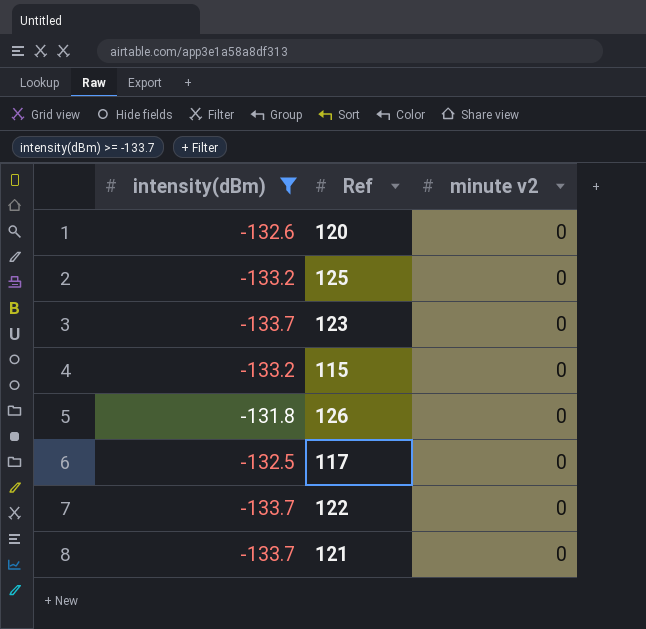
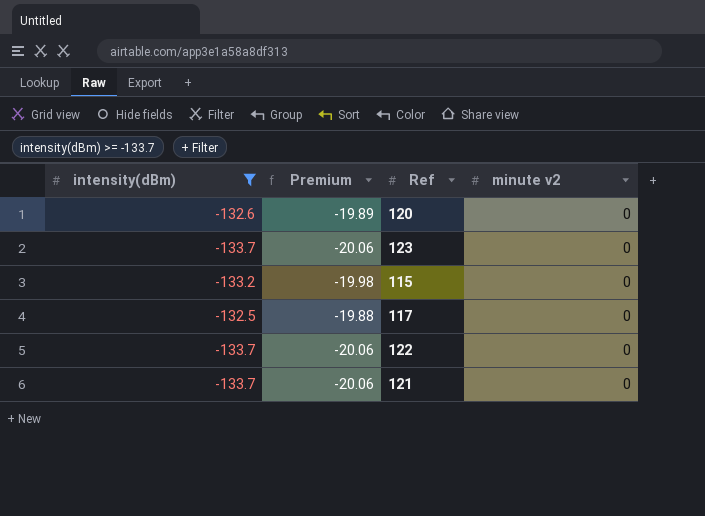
column Premium | formula: none -> [intensity(dBm)] * 0.15
row 125: -133.2 | 0 -> none
row 126: -131.8 | 0 -> none

